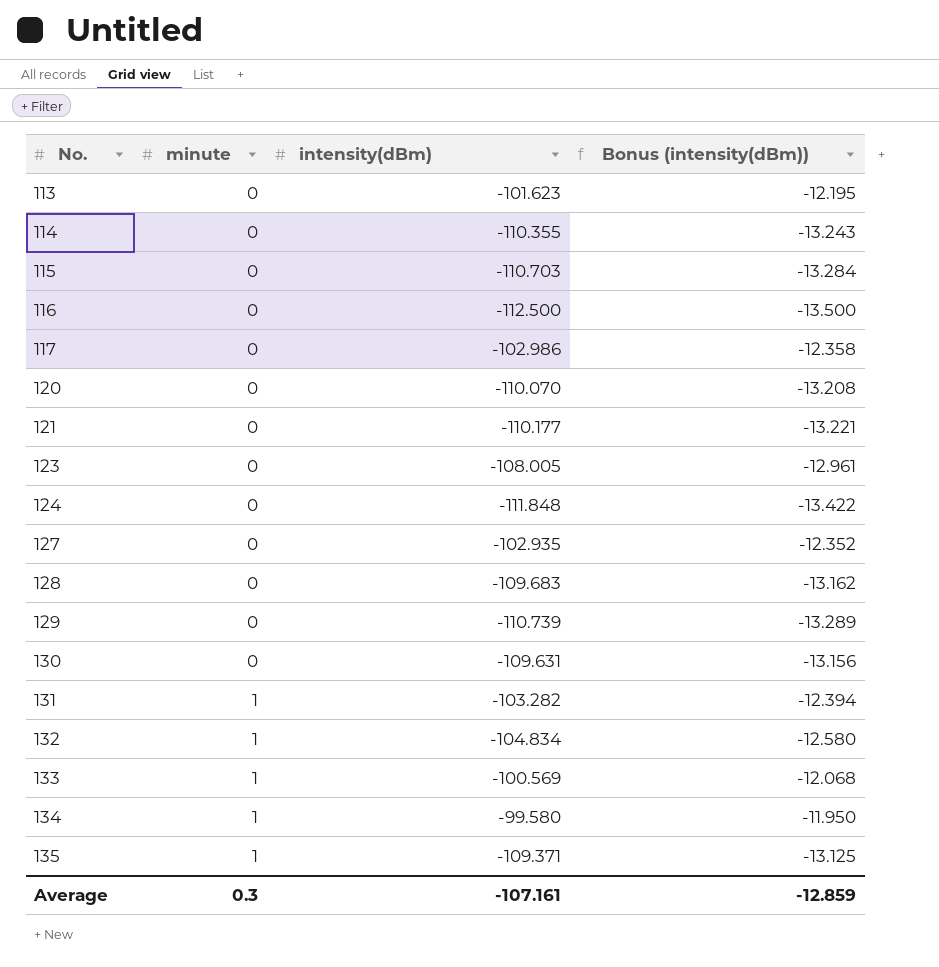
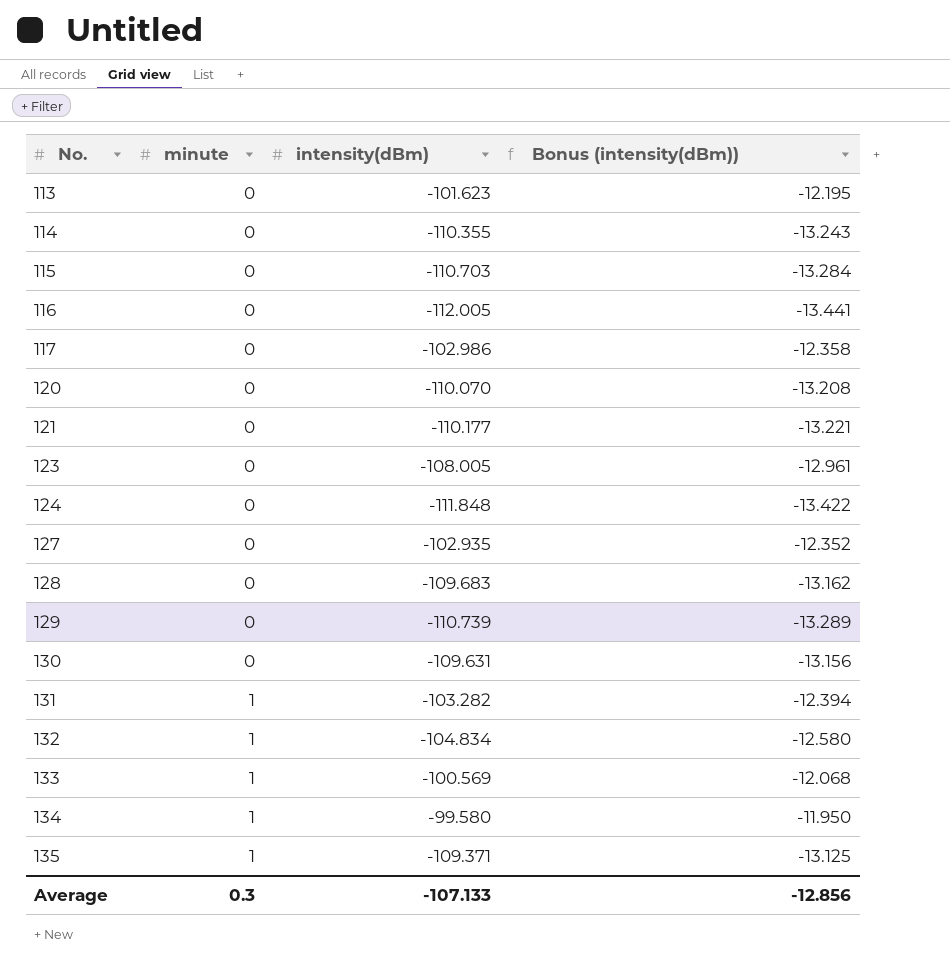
116 | intensity(dBm): -112.500 -> -112.005
116 | Bonus (intensity(dBm)): -13.500 -> -13.441
Average | intensity(dBm): -107.161 -> -107.133
Average | Bonus (intensity(dBm)): -12.859 -> -12.856

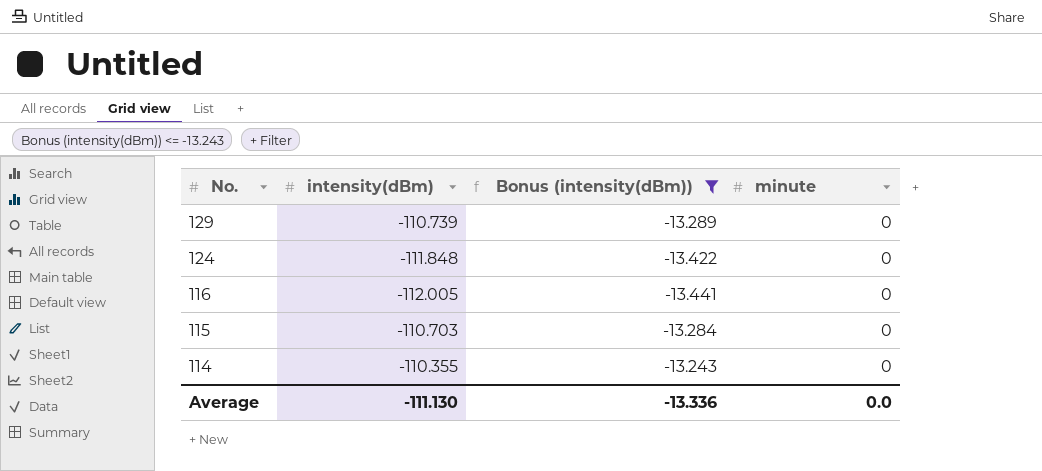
filter: none -> Bonus (intensity(dBm)) <= -13.243
row order: No. ascending -> No. descending
column minute | position: 2 -> 4
Average | intensity(dBm): -107.133 -> -111.130
Average | Bonus (intensity(dBm)): -12.856 -> -13.336
Average | minute: 0.3 -> 0.0

